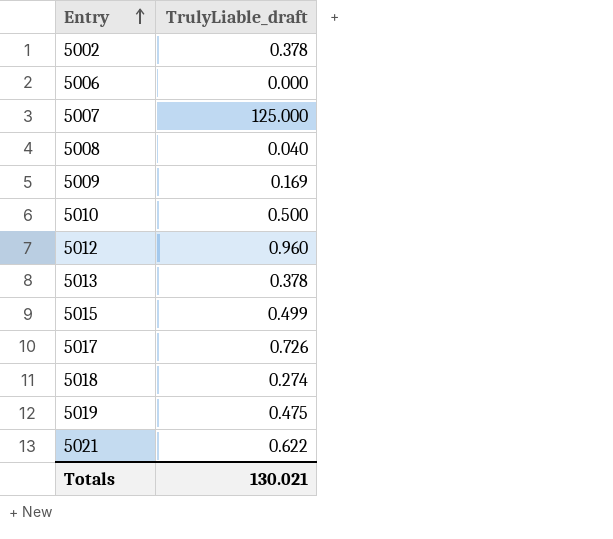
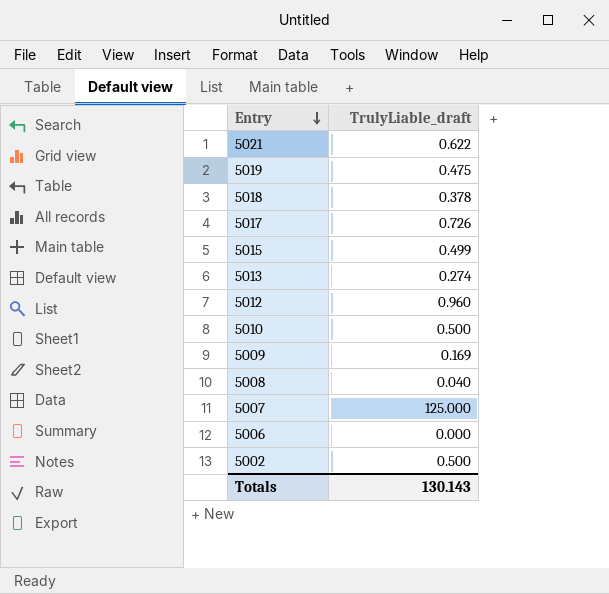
row order: Entry ascending -> Entry descending
5018 | TrulyLiable_draft: 0.274 -> 0.378
5013 | TrulyLiable_draft: 0.378 -> 0.274
5002 | TrulyLiable_draft: 0.378 -> 0.500
Totals | TrulyLiable_draft: 130.021 -> 130.143

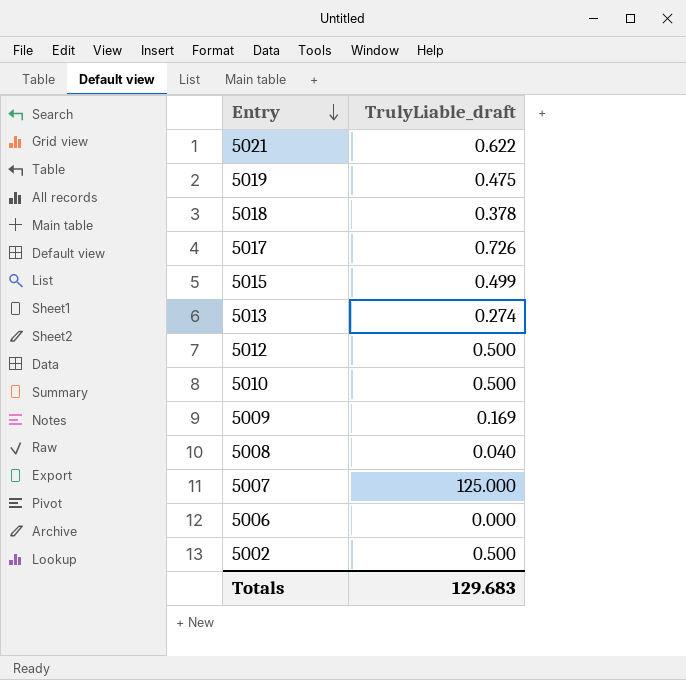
5012 | TrulyLiable_draft: 0.960 -> 0.500
Totals | TrulyLiable_draft: 130.143 -> 129.683

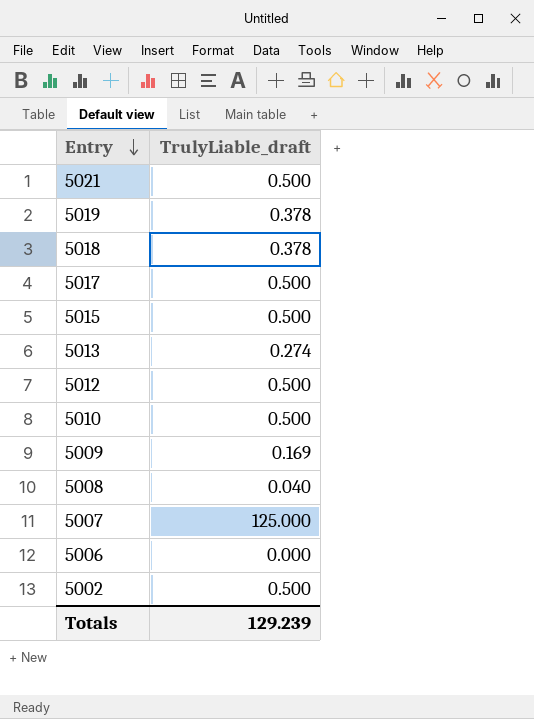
5021 | TrulyLiable_draft: 0.622 -> 0.500
5019 | TrulyLiable_draft: 0.475 -> 0.378
5017 | TrulyLiable_draft: 0.726 -> 0.500
5015 | TrulyLiable_draft: 0.499 -> 0.500
Totals | TrulyLiable_draft: 129.683 -> 129.239

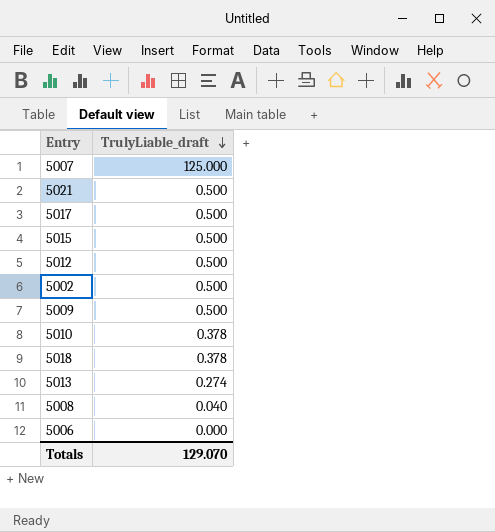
row order: Entry descending -> TrulyLiable_draft descending
row 5019: 0.378 -> none
5009 | TrulyLiable_draft: 0.169 -> 0.500
5010 | TrulyLiable_draft: 0.500 -> 0.378
Totals | TrulyLiable_draft: 129.239 -> 129.070

